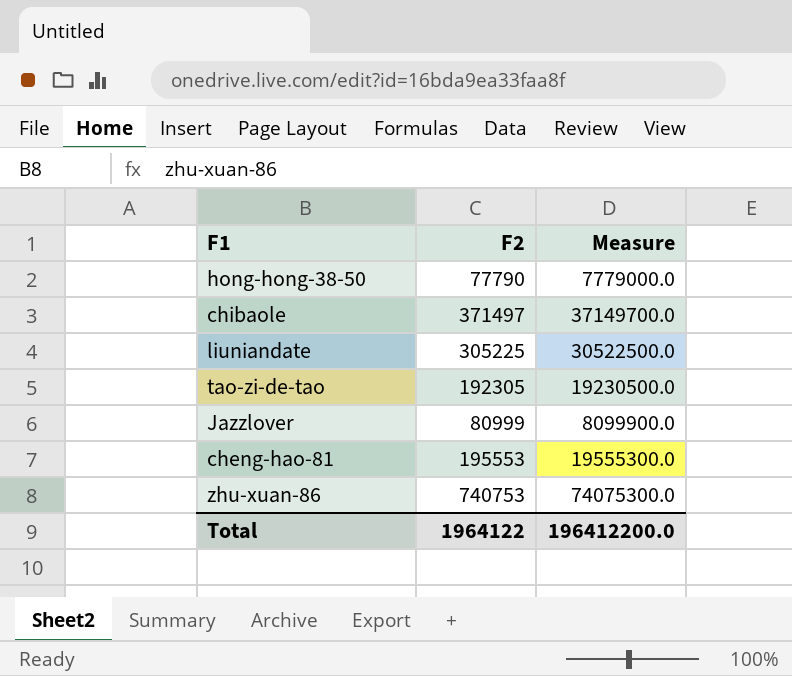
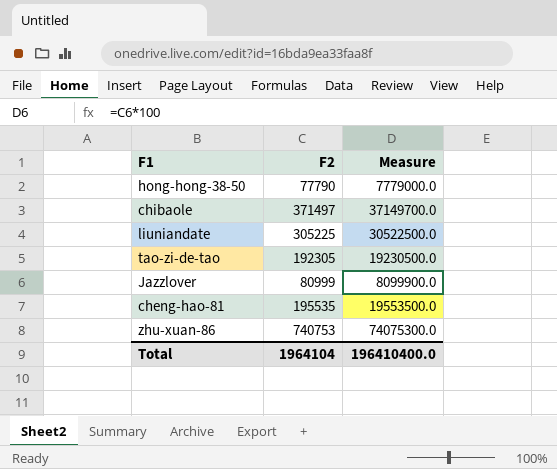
cheng-hao-81 | F2: 195553 -> 195535
cheng-hao-81 | Measure: 19555300.0 -> 19553500.0
Total | F2: 1964122 -> 1964104
Total | Measure: 196412200.0 -> 196410400.0

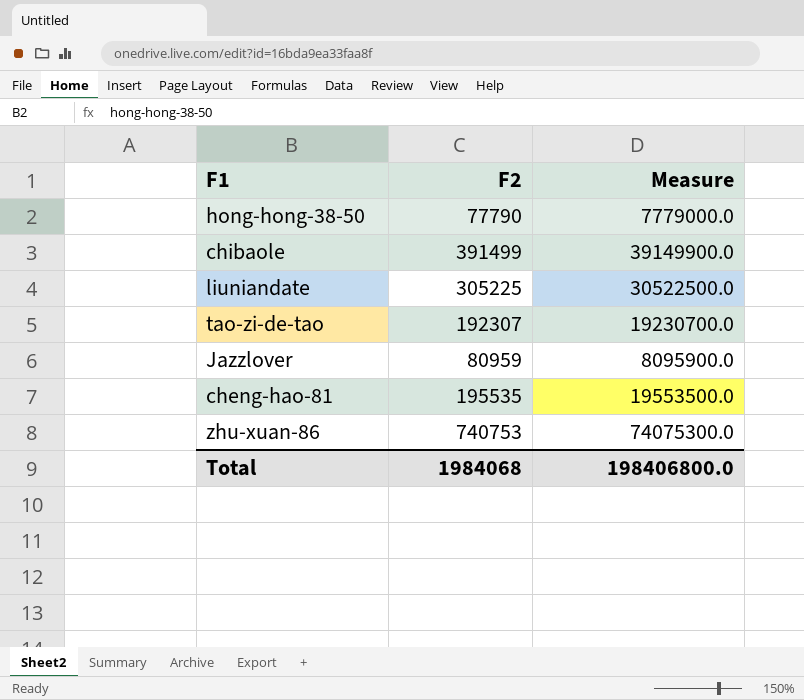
chibaole | F2: 371497 -> 391499
chibaole | Measure: 37149700.0 -> 39149900.0
tao-zi-de-tao | F2: 192305 -> 192307
tao-zi-de-tao | Measure: 19230500.0 -> 19230700.0
Jazzlover | F2: 80999 -> 80959
Jazzlover | Measure: 8099900.0 -> 8095900.0
Total | F2: 1964104 -> 1984068
Total | Measure: 196410400.0 -> 198406800.0

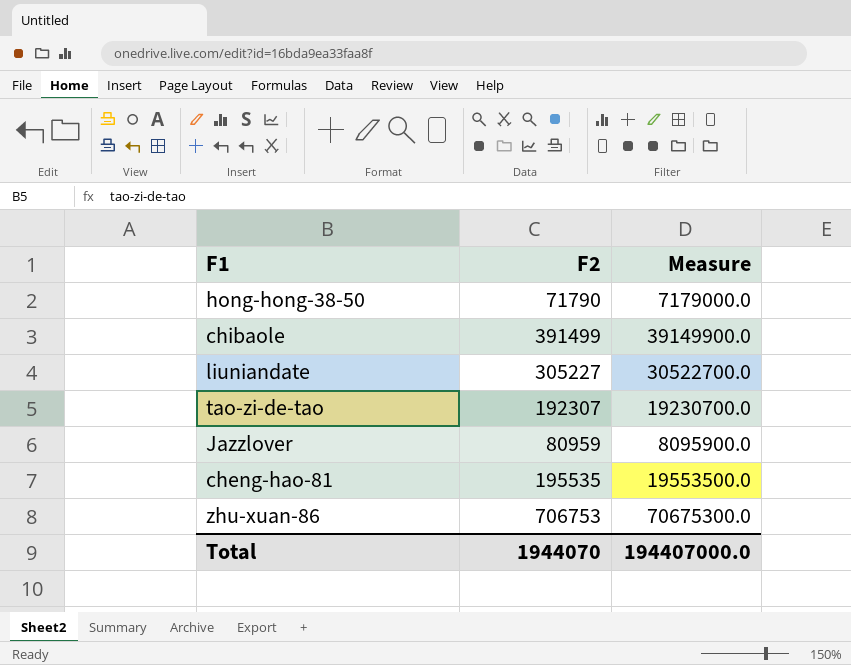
hong-hong-38-50 | F2: 77790 -> 71790
hong-hong-38-50 | Measure: 7779000.0 -> 7179000.0
liuniandate | F2: 305225 -> 305227
liuniandate | Measure: 30522500.0 -> 30522700.0
zhu-xuan-86 | F2: 740753 -> 706753
zhu-xuan-86 | Measure: 74075300.0 -> 70675300.0
Total | F2: 1984068 -> 1944070
Total | Measure: 198406800.0 -> 194407000.0

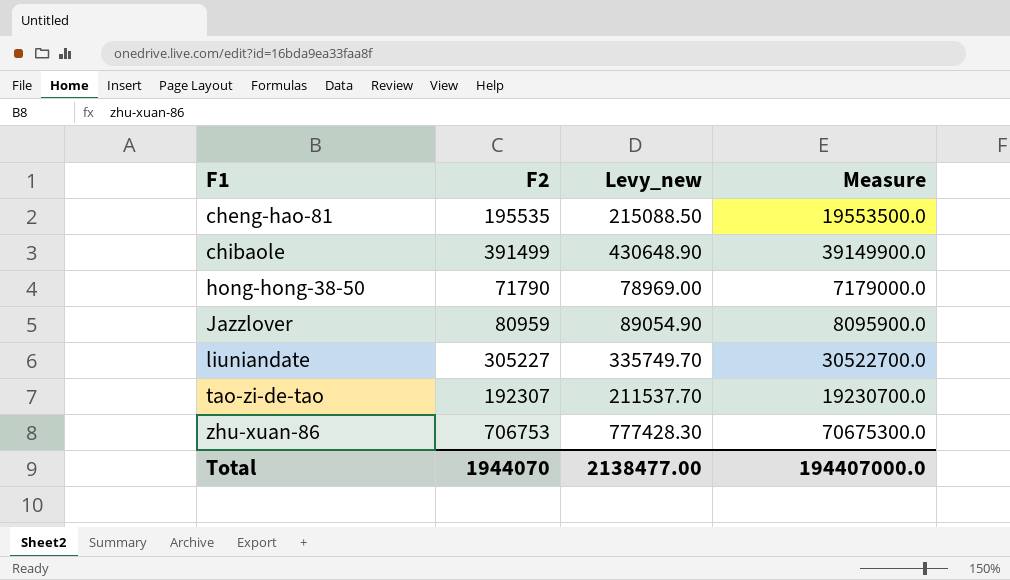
row order: none -> F1 ascending
column Levy_new | formula: none -> [F2] * 1.1

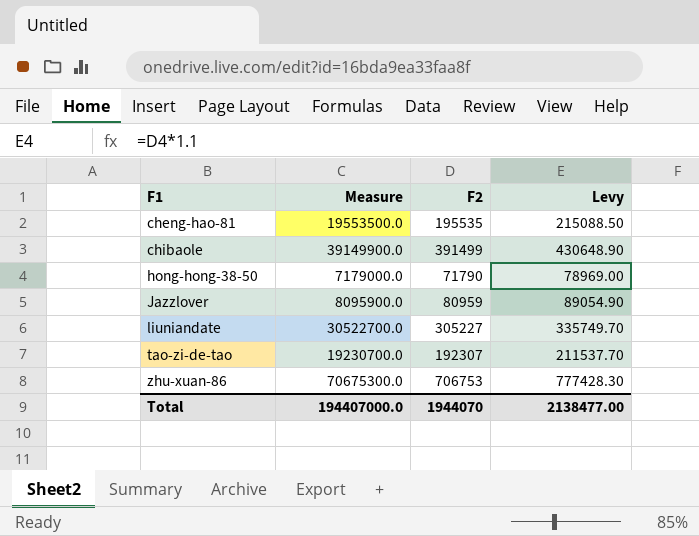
column Measure | position: 4 -> 2
column name: Levy_new -> Levy

